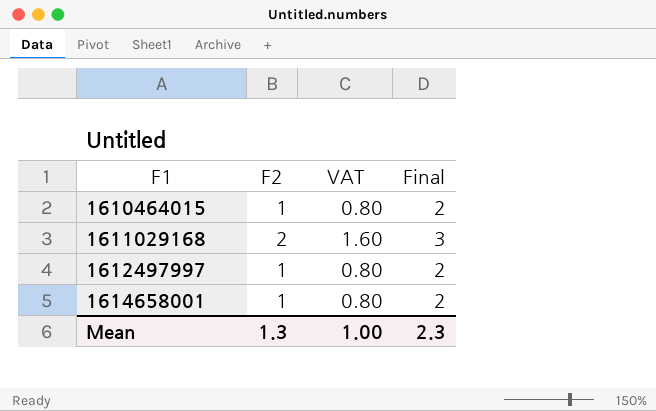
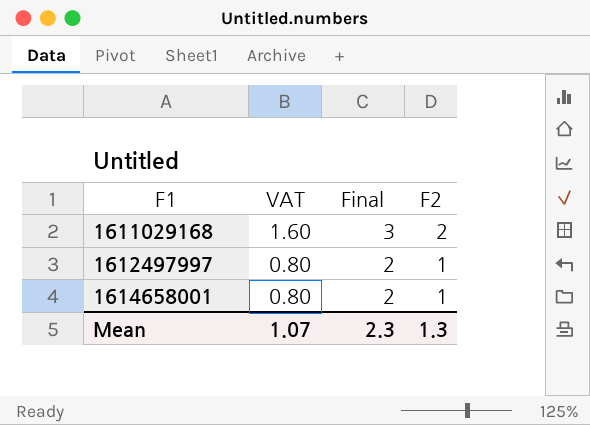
column F2 | position: 2 -> 4
row 1610464015: 1 | 0.80 | 2 -> none
Mean | VAT: 1.00 -> 1.07

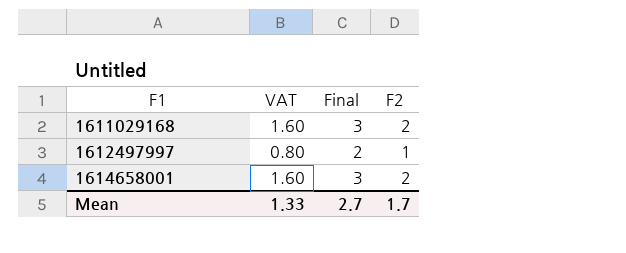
1614658001 | VAT: 0.80 -> 1.60
1614658001 | Final: 2 -> 3
1614658001 | F2: 1 -> 2
Mean | VAT: 1.07 -> 1.33
Mean | Final: 2.3 -> 2.7
Mean | F2: 1.3 -> 1.7

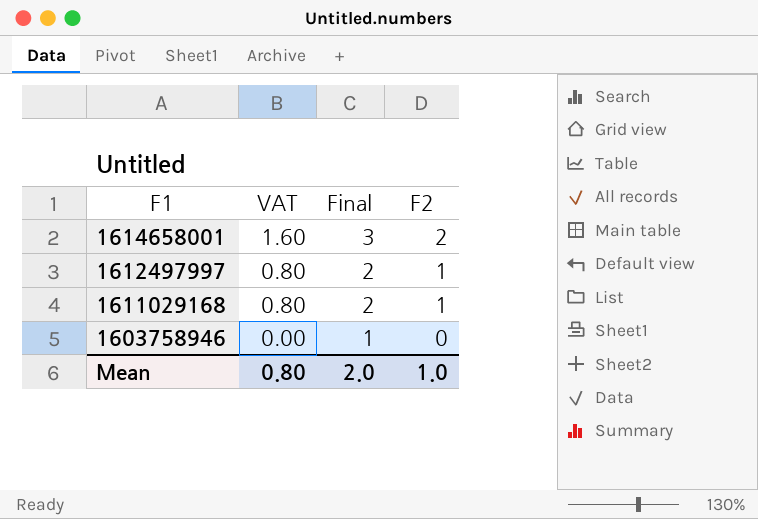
row order: F1 ascending -> F1 descending
1611029168 | VAT: 1.60 -> 0.80
1611029168 | Final: 3 -> 2
1611029168 | F2: 2 -> 1
row 1603758946: none -> 0.00 | 1 | 0
Mean | VAT: 1.33 -> 0.80
Mean | Final: 2.7 -> 2.0
Mean | F2: 1.7 -> 1.0

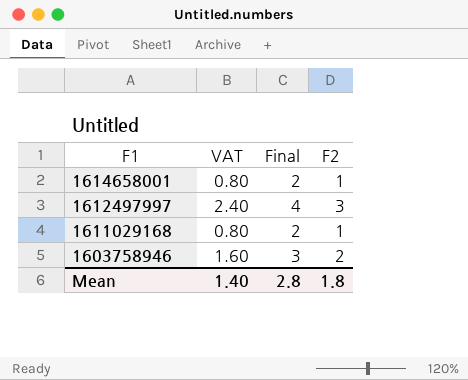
1614658001 | VAT: 1.60 -> 0.80
1614658001 | Final: 3 -> 2
1614658001 | F2: 2 -> 1
1612497997 | VAT: 0.80 -> 2.40
1612497997 | Final: 2 -> 4
1612497997 | F2: 1 -> 3
1603758946 | VAT: 0.00 -> 1.60
1603758946 | Final: 1 -> 3
1603758946 | F2: 0 -> 2
Mean | VAT: 0.80 -> 1.40
Mean | Final: 2.0 -> 2.8
Mean | F2: 1.0 -> 1.8

